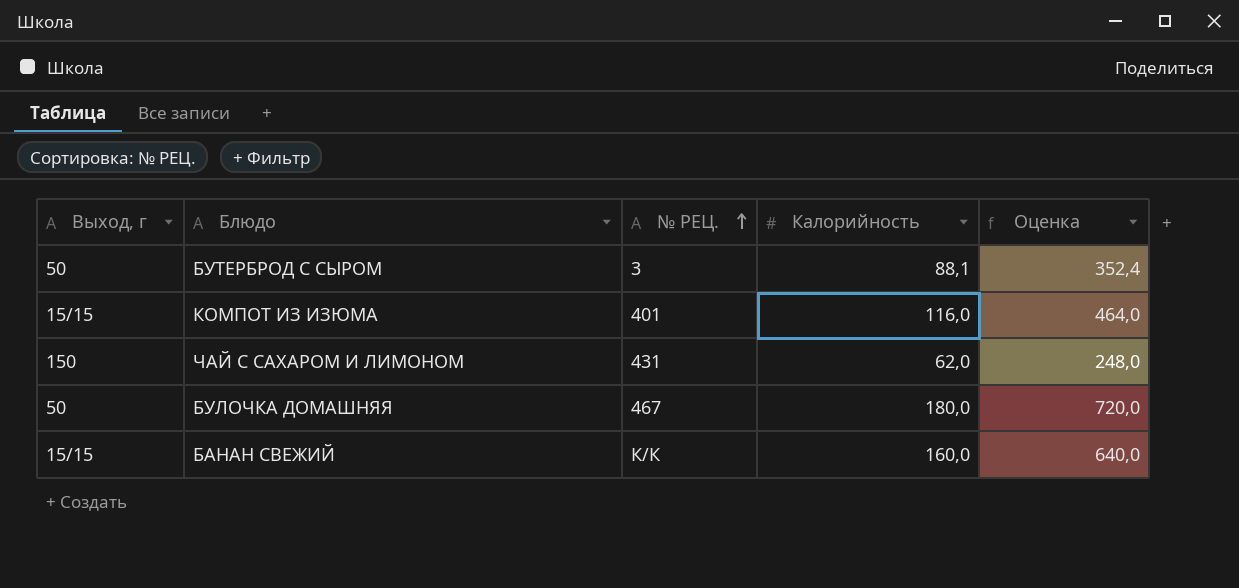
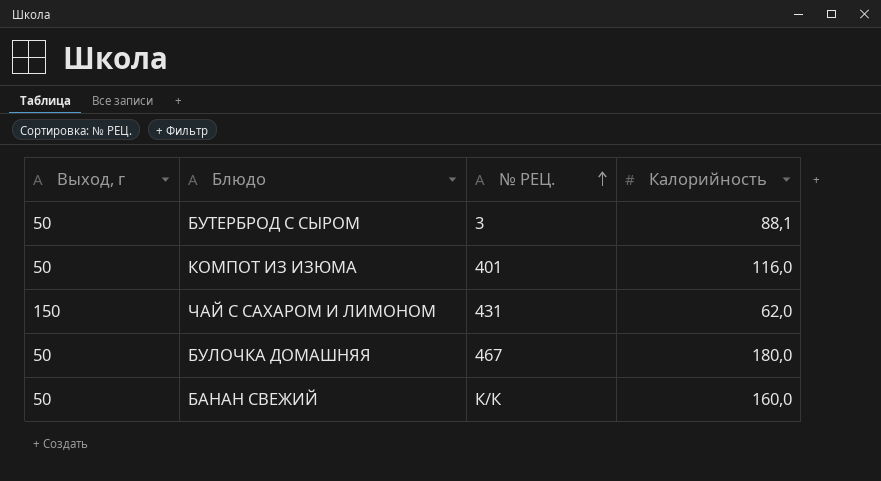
column Оценка | formula: [Калорийность] * 4 -> none
КОМПОТ ИЗ ИЗЮМА | Выход, г: 15/15 -> 50
БАНАН СВЕЖИЙ | Выход, г: 15/15 -> 50

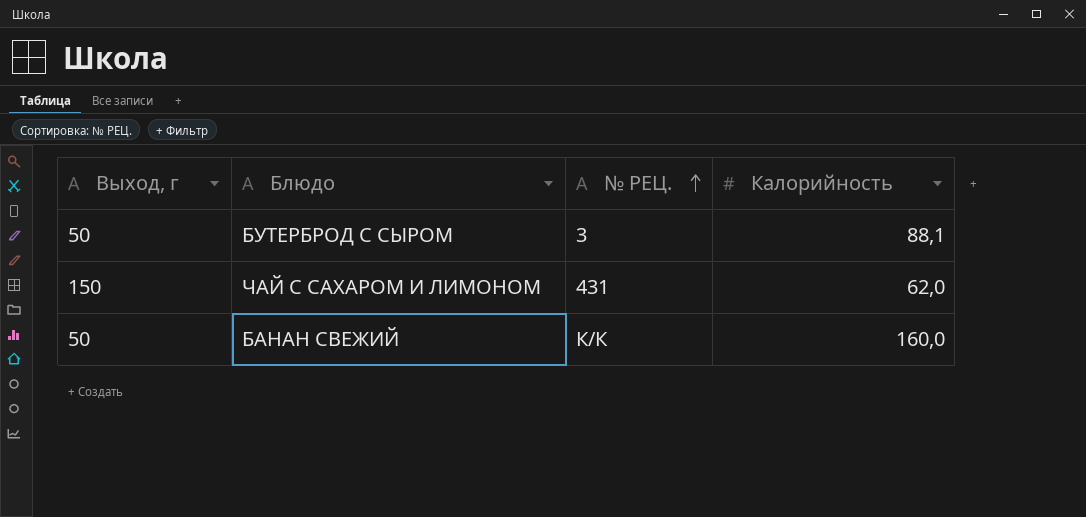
row КОМПОТ ИЗ ИЗЮМА: 50 | 401 | 116,0 -> none
row БУЛОЧКА ДОМАШНЯЯ: 50 | 467 | 180,0 -> none

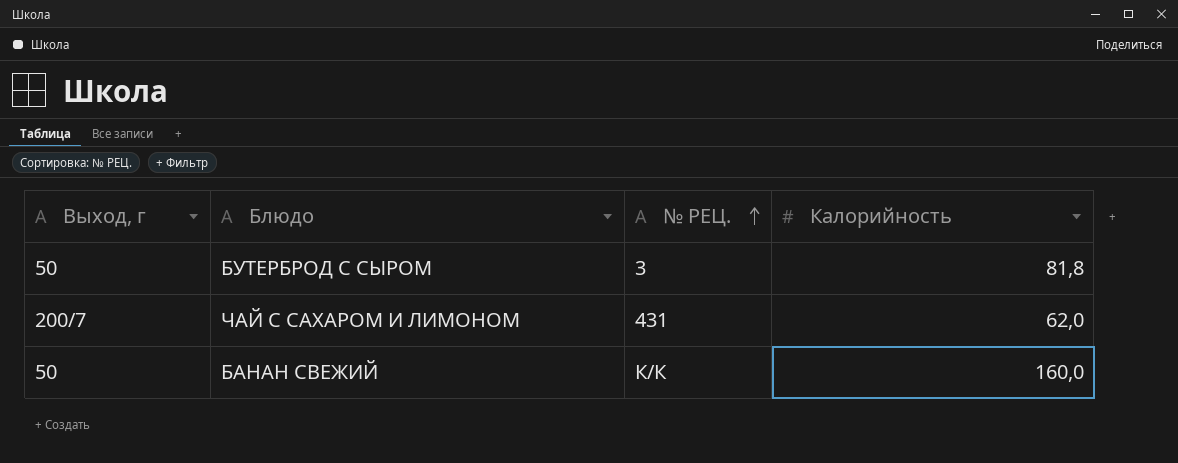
БУТЕРБРОД С СЫРОМ | Калорийность: 88,1 -> 81,8
ЧАЙ С САХАРОМ И ЛИМОНОМ | Выход, г: 150 -> 200/7

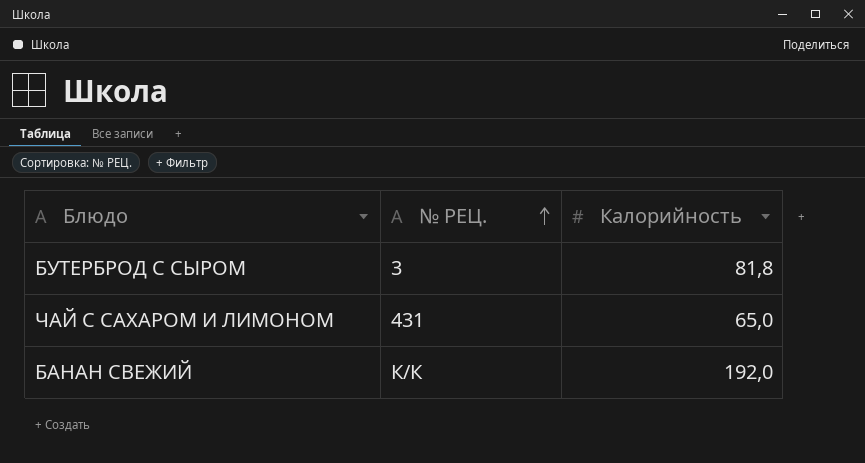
column Выход, г | position: 1 -> none
ЧАЙ С САХАРОМ И ЛИМОНОМ | Калорийность: 62,0 -> 65,0
БАНАН СВЕЖИЙ | Калорийность: 160,0 -> 192,0

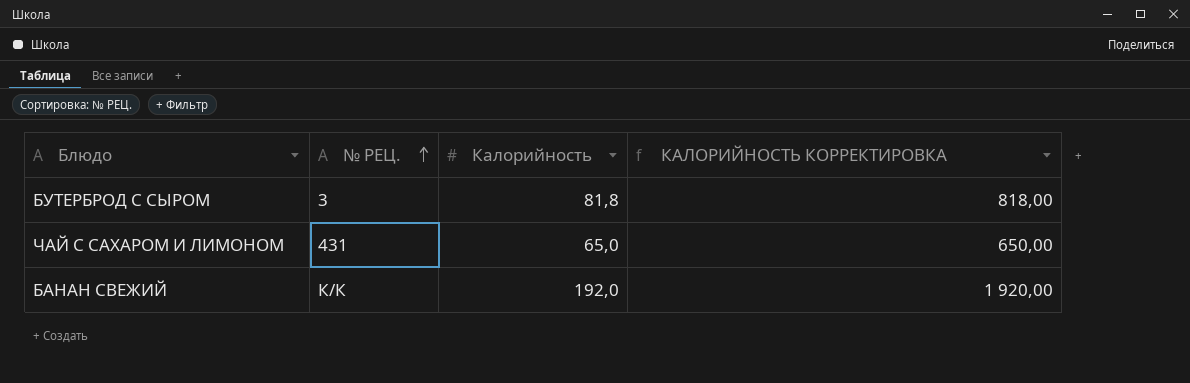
column КАЛОРИЙНОСТЬ КОРРЕКТИРОВКА | formula: none -> [Калорийность] * 10

